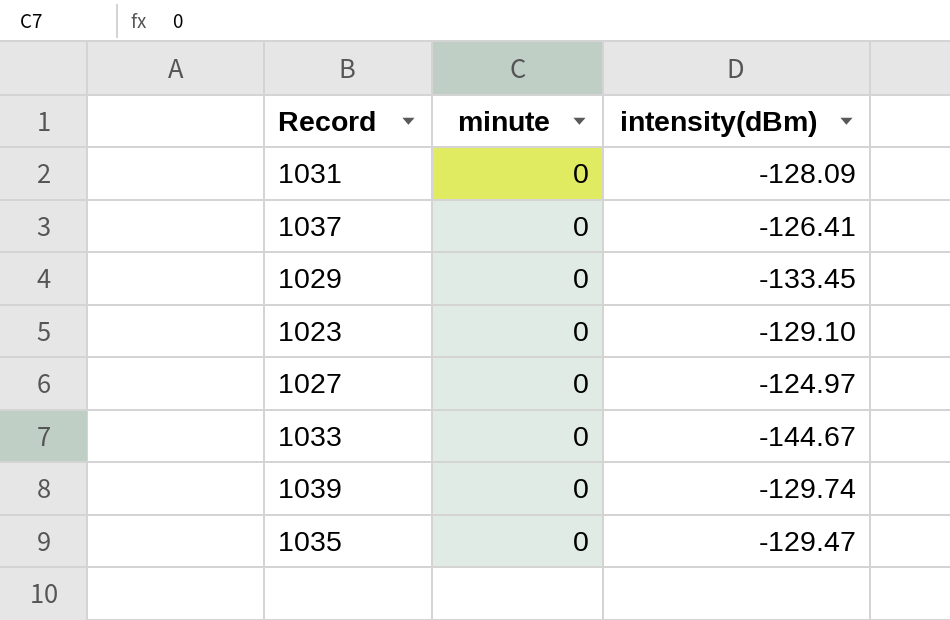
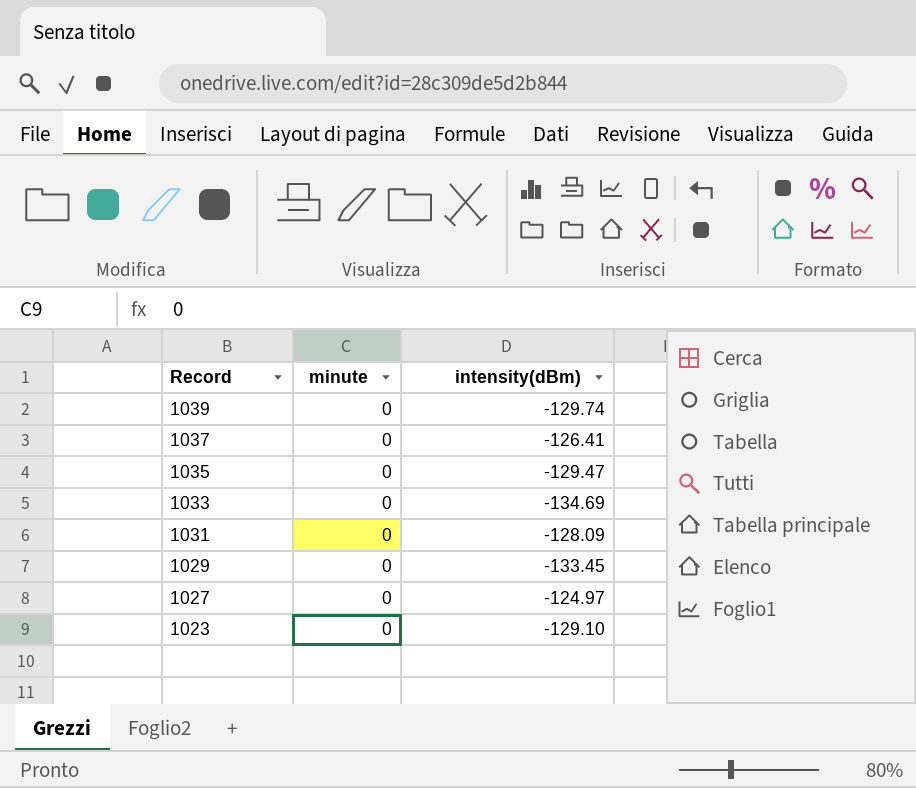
row order: none -> Record descending
1033 | intensity(dBm): -144.67 -> -134.69

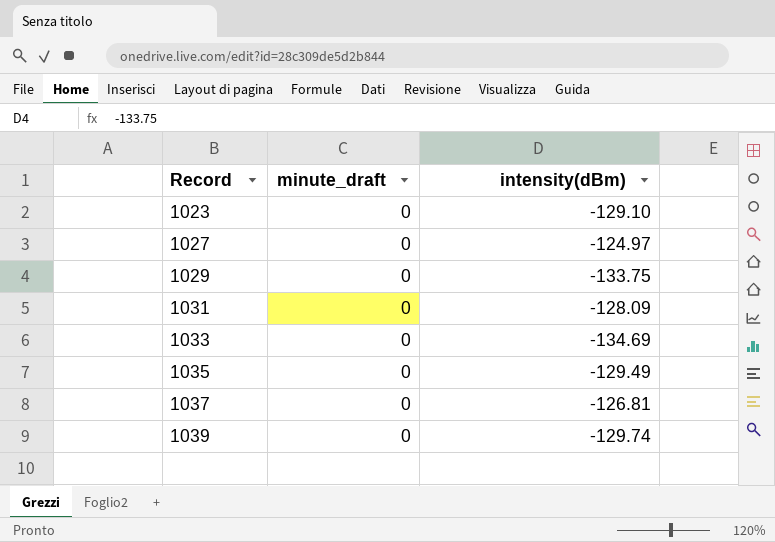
row order: Record descending -> Record ascending
column name: minute -> minute_draft
1029 | intensity(dBm): -133.45 -> -133.75
1035 | intensity(dBm): -129.47 -> -129.49
1037 | intensity(dBm): -126.41 -> -126.81

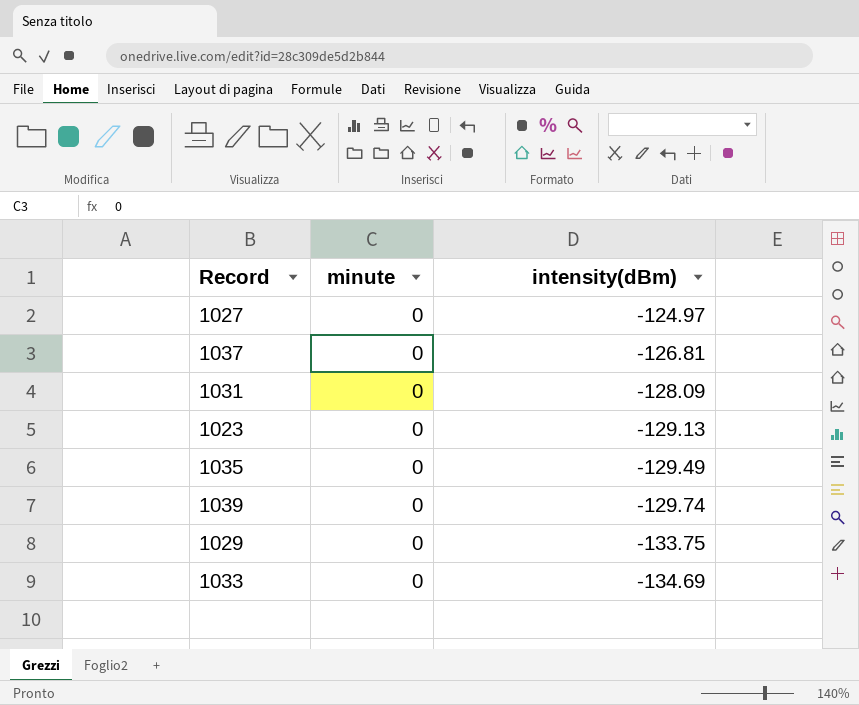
row order: Record ascending -> intensity(dBm) descending
column name: minute_draft -> minute
1023 | intensity(dBm): -129.10 -> -129.13

